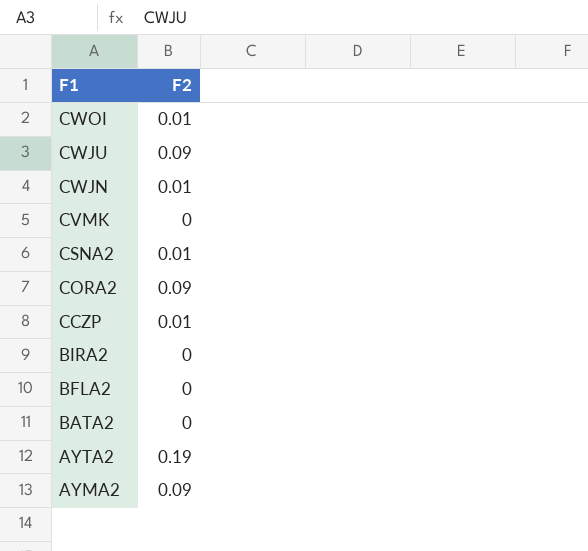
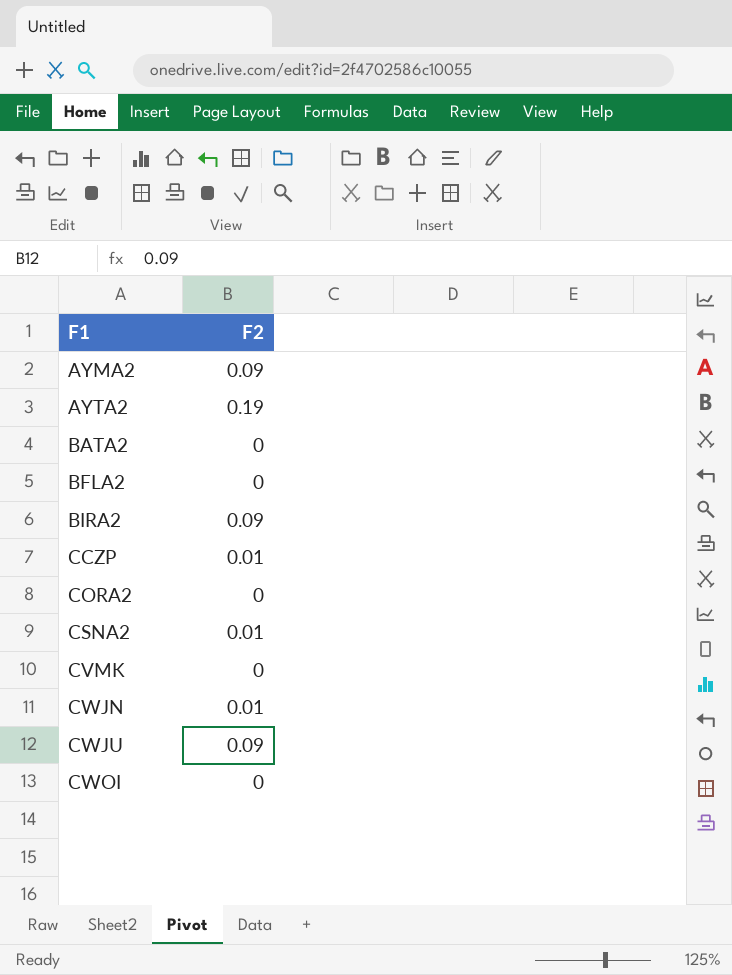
row order: F1 descending -> F1 ascending
BIRA2 | F2: 0 -> 0.09
CORA2 | F2: 0.09 -> 0
CWOI | F2: 0.01 -> 0

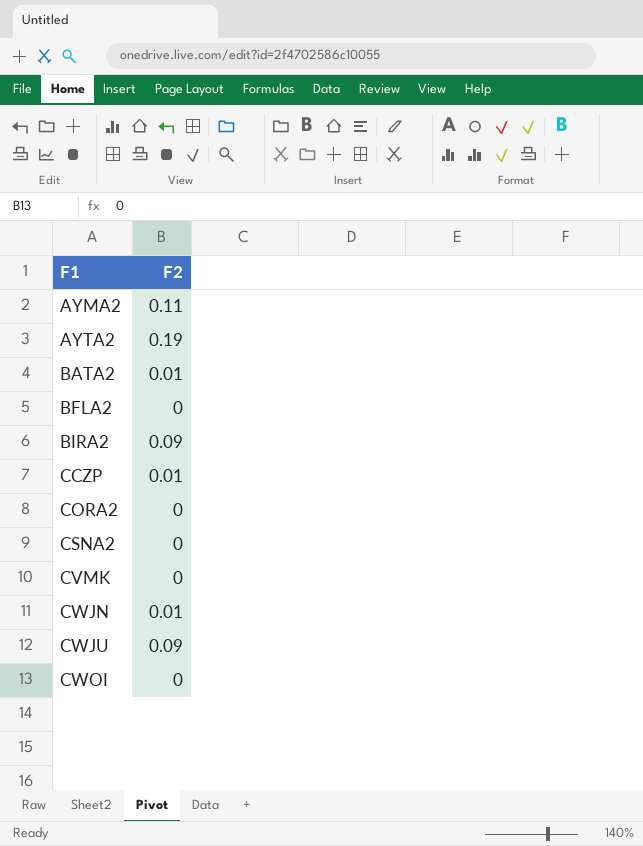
AYMA2 | F2: 0.09 -> 0.11
BATA2 | F2: 0 -> 0.01
CSNA2 | F2: 0.01 -> 0

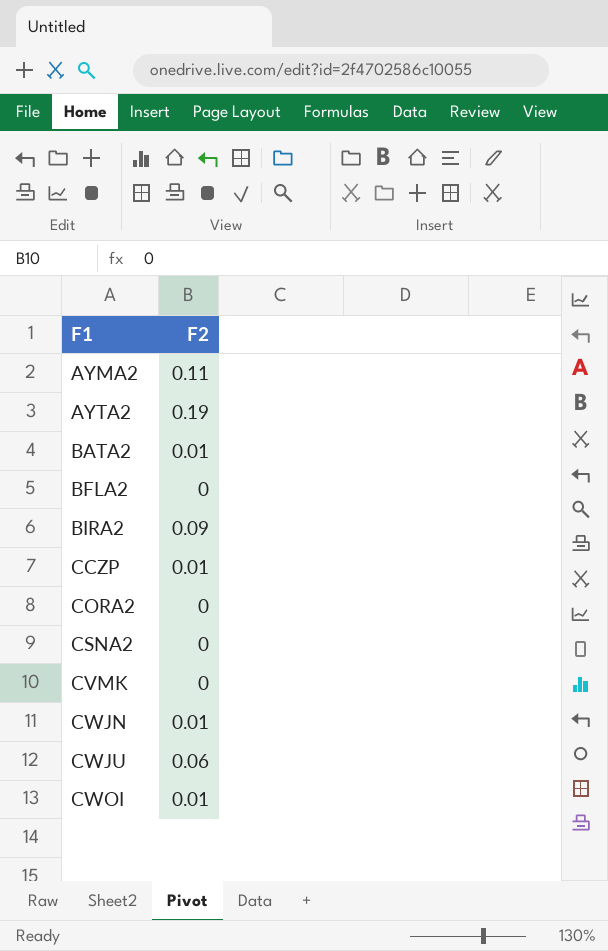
CWJU | F2: 0.09 -> 0.06
CWOI | F2: 0 -> 0.01

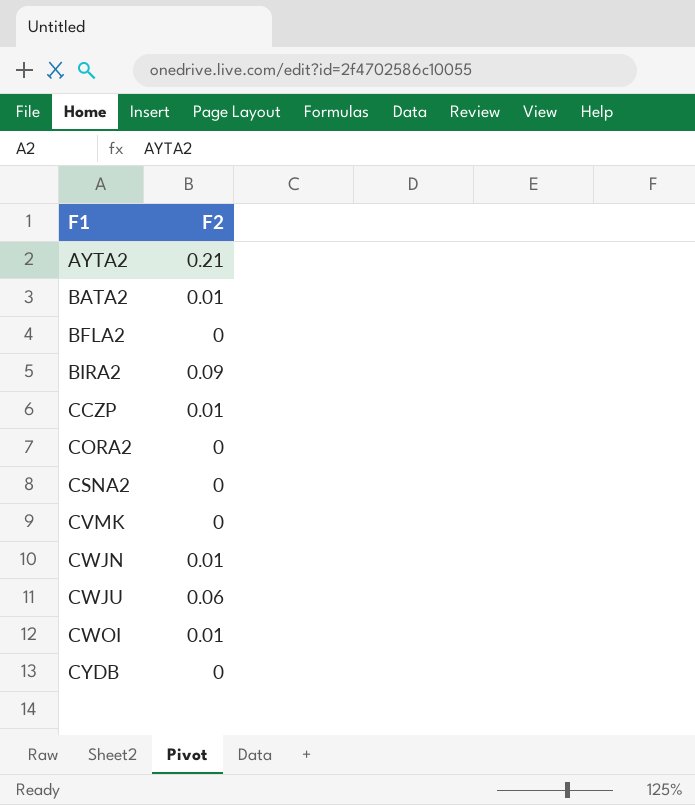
row AYMA2: 0.11 -> none
AYTA2 | F2: 0.19 -> 0.21
row CYDB: none -> 0

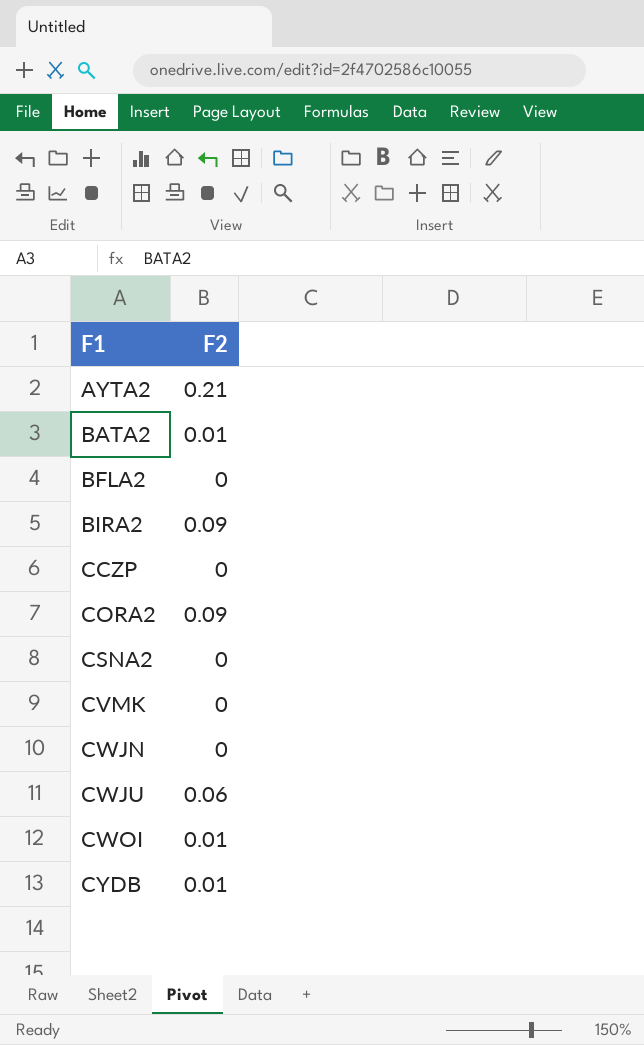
CCZP | F2: 0.01 -> 0
CORA2 | F2: 0 -> 0.09
CWJN | F2: 0.01 -> 0
CYDB | F2: 0 -> 0.01

